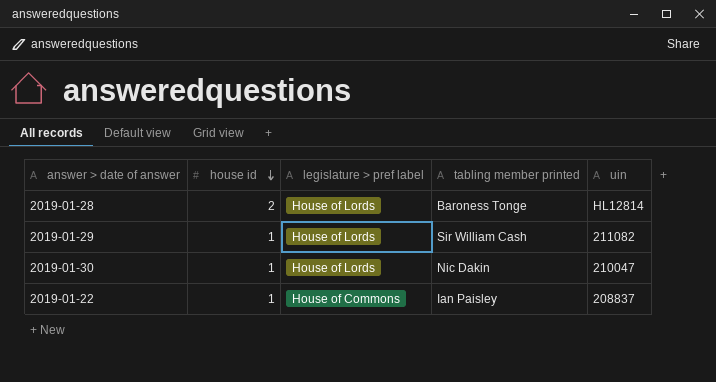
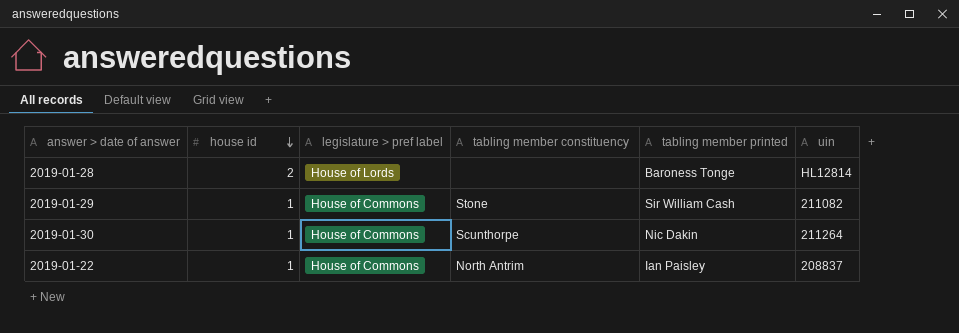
column tabling member constituency | position: none -> 4
2019-01-29 | legislature > pref label: House of Lords -> House of Commons
2019-01-30 | legislature > pref label: House of Lords -> House of Commons
2019-01-30 | uin: 210047 -> 211264

